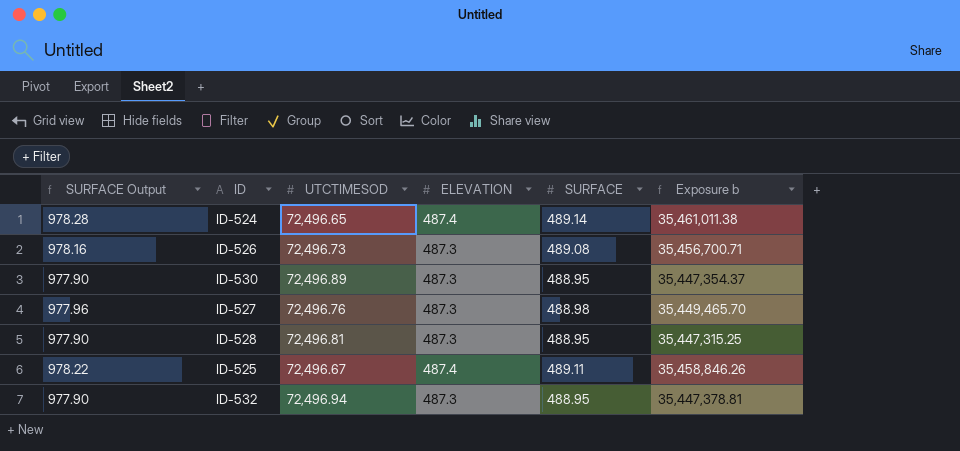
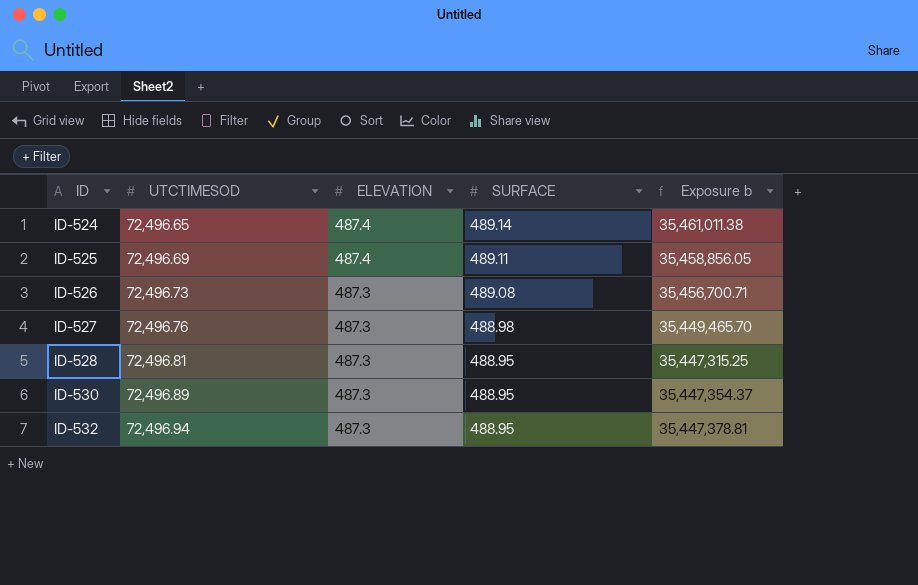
row order: none -> ID ascending
column SURFACE Output | formula: [SURFACE] * 2 -> none
ID-525 | UTCTIMESOD: 72,496.67 -> 72,496.69
ID-525 | Exposure b: 35,458,846.26 -> 35,458,856.05

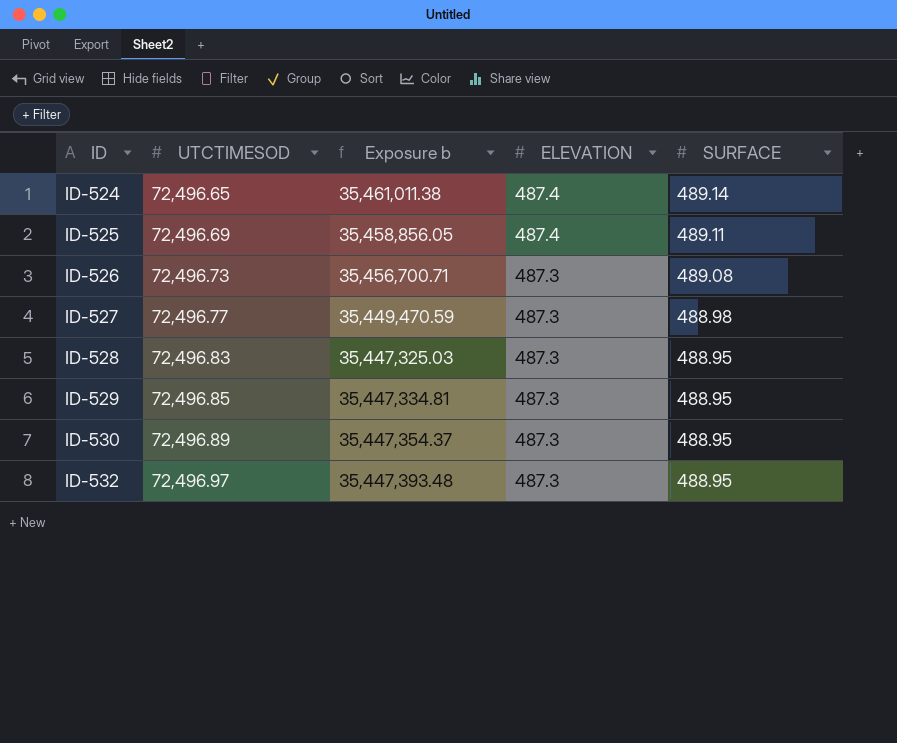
column Exposure b | position: 5 -> 3
ID-527 | UTCTIMESOD: 72,496.76 -> 72,496.77
ID-527 | Exposure b: 35,449,465.70 -> 35,449,470.59
ID-528 | UTCTIMESOD: 72,496.81 -> 72,496.83
ID-528 | Exposure b: 35,447,315.25 -> 35,447,325.03
row ID-529: none -> 72,496.85 | 35,447,334.81 | 487.3 | 488.95
ID-532 | UTCTIMESOD: 72,496.94 -> 72,496.97
ID-532 | Exposure b: 35,447,378.81 -> 35,447,393.48

